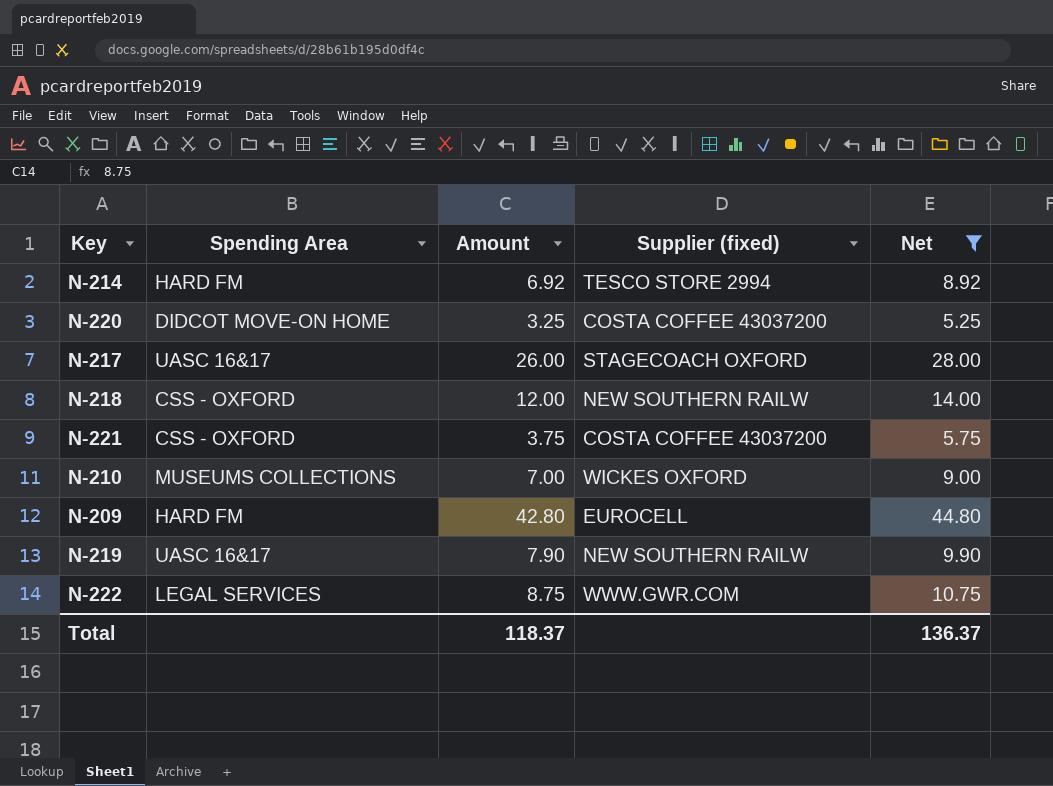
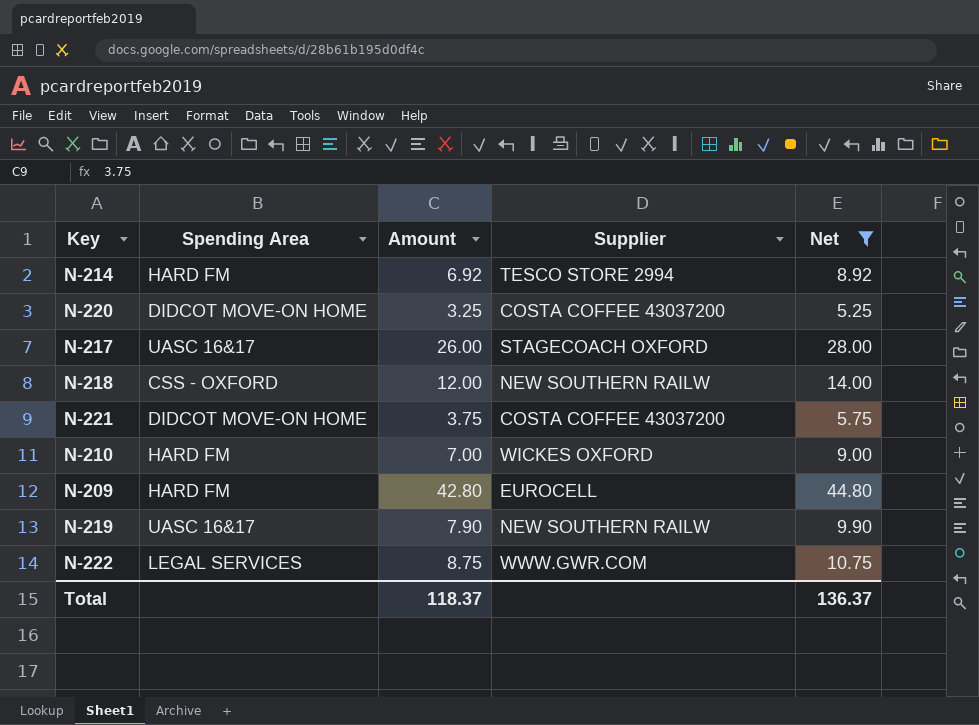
column name: Supplier (fixed) -> Supplier
N-221 | Spending Area: CSS - OXFORD -> DIDCOT MOVE-ON HOME
N-210 | Spending Area: MUSEUMS COLLECTIONS -> HARD FM

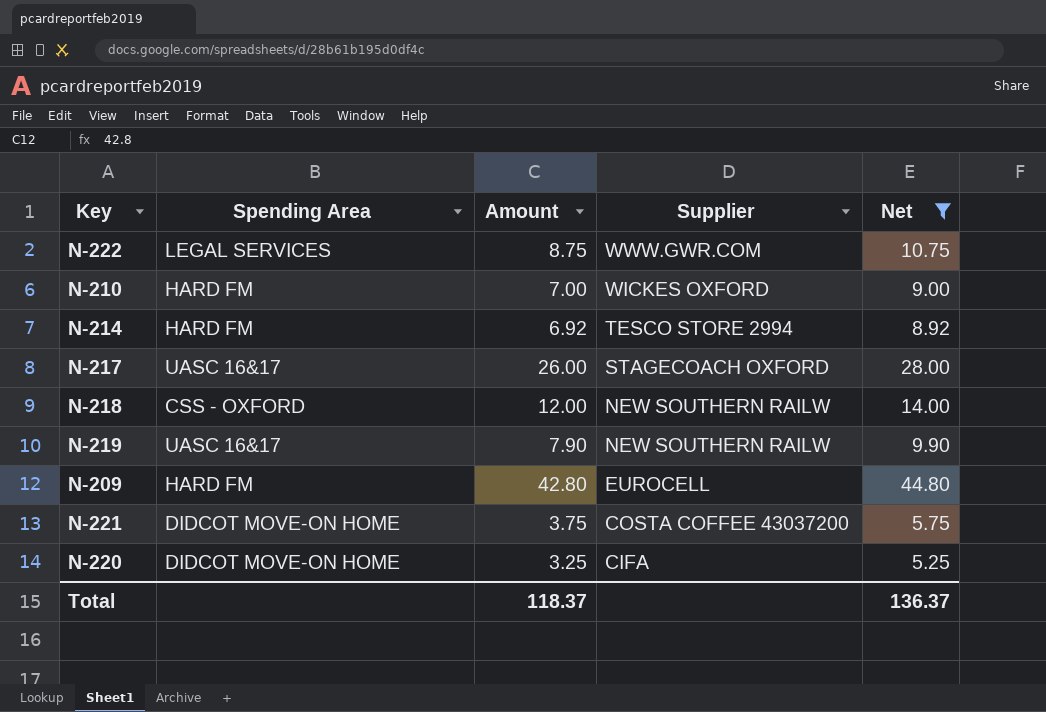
row order: none -> Supplier descending
N-220 | Supplier: COSTA COFFEE 43037200 -> CIFA

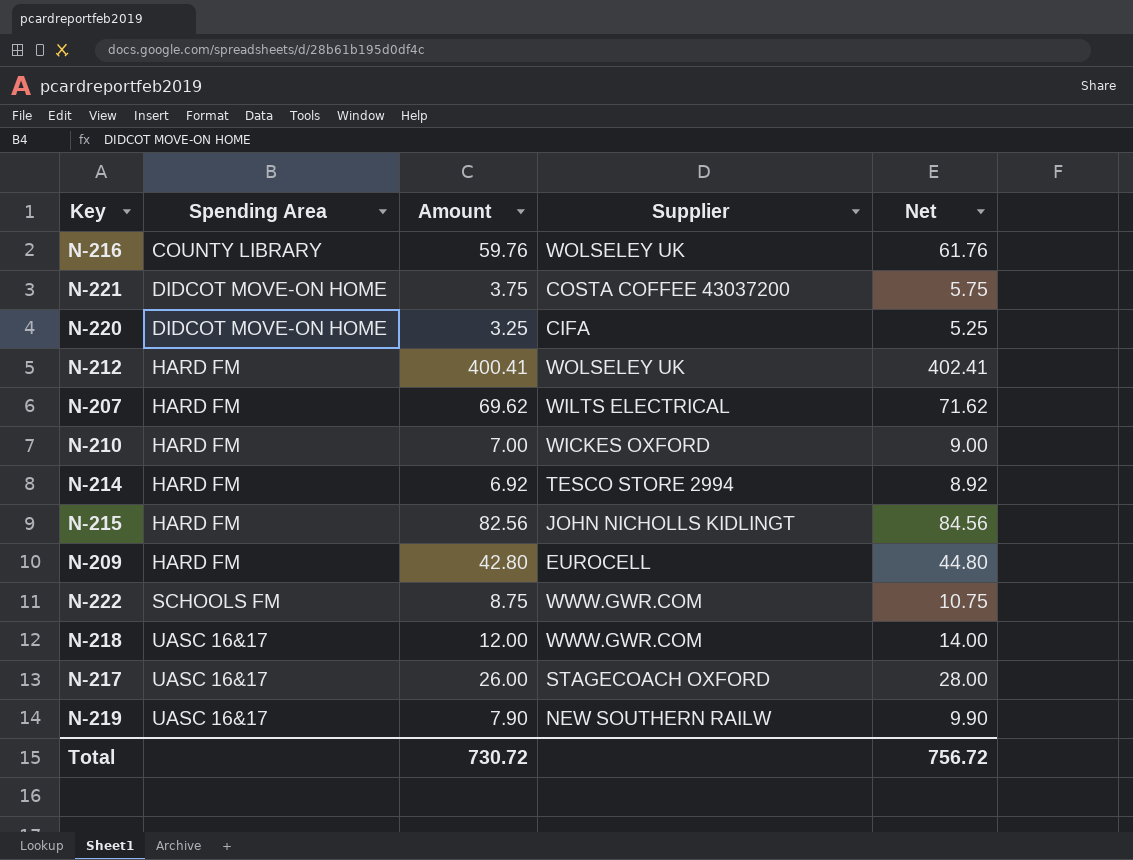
filter: Net <= 44.80 -> none
row order: Supplier descending -> Spending Area ascending
N-222 | Spending Area: LEGAL SERVICES -> SCHOOLS FM
N-218 | Spending Area: CSS - OXFORD -> UASC 16&17
N-218 | Supplier: NEW SOUTHERN RAILW -> WWW.GWR.COM
Total | Amount: 118.37 -> 730.72
Total | Net: 136.37 -> 756.72

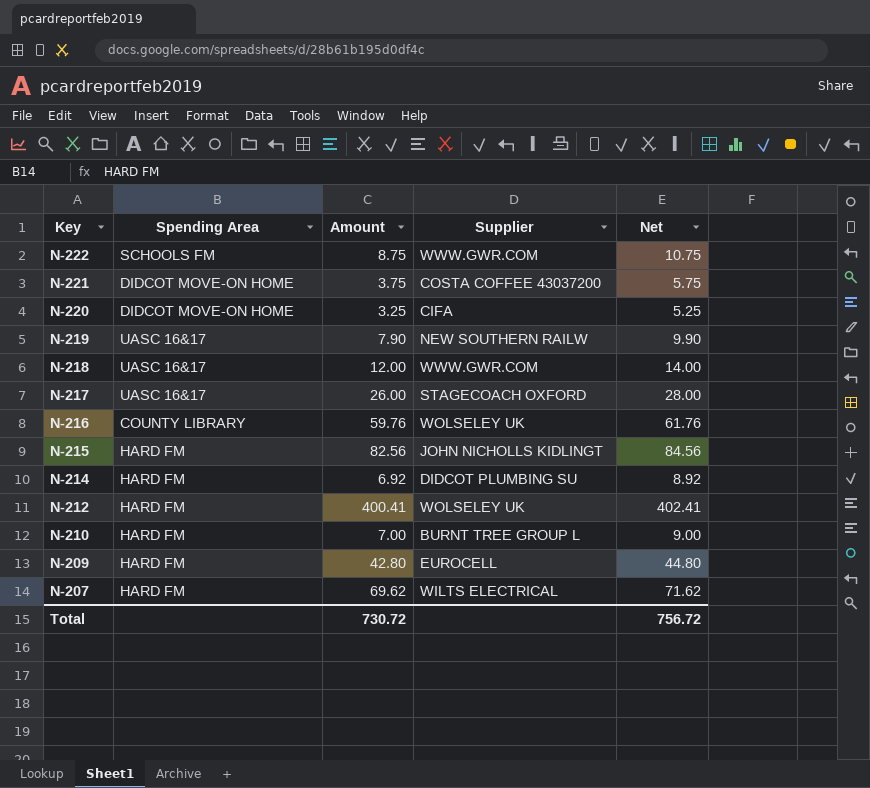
row order: Spending Area ascending -> Key descending
N-214 | Supplier: TESCO STORE 2994 -> DIDCOT PLUMBING SU
N-210 | Supplier: WICKES OXFORD -> BURNT TREE GROUP L

